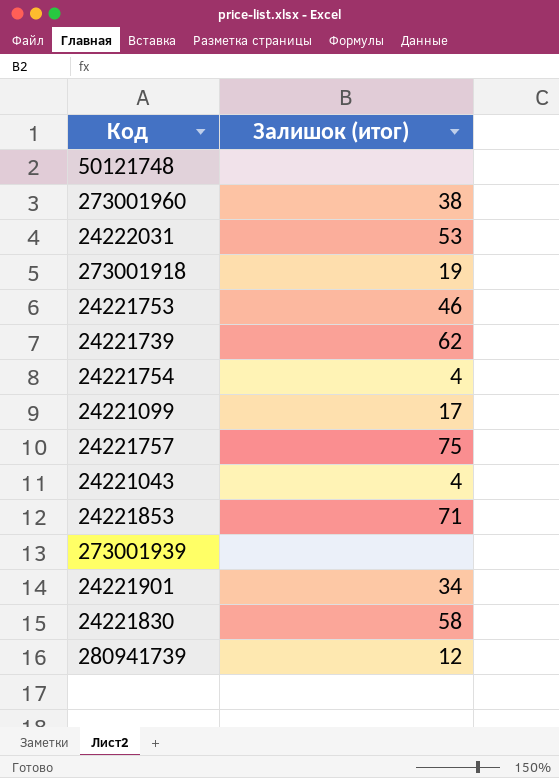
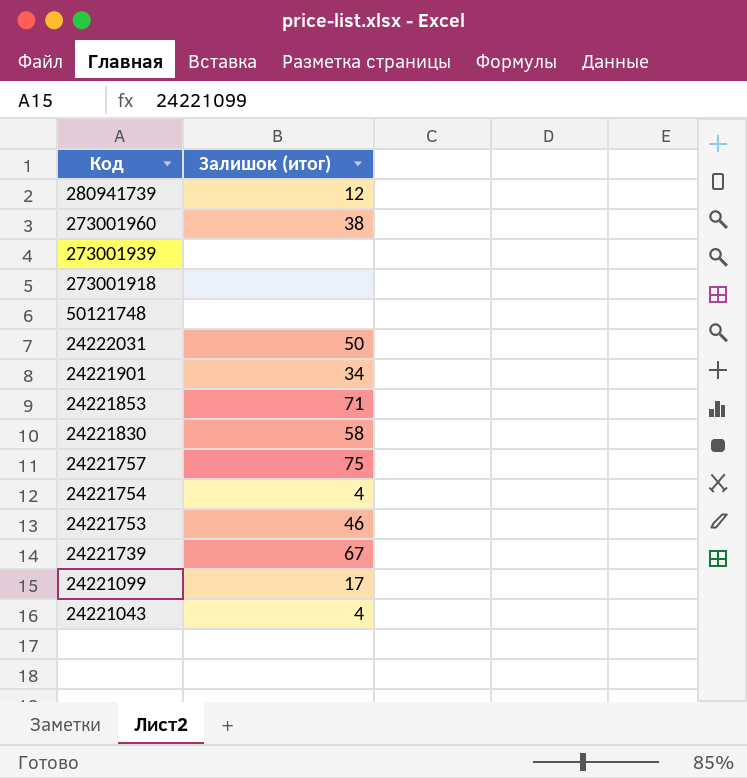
row order: none -> Код descending
273001918 | Залишок (итог): 19 -> none
24222031 | Залишок (итог): 53 -> 50
24221739 | Залишок (итог): 62 -> 67

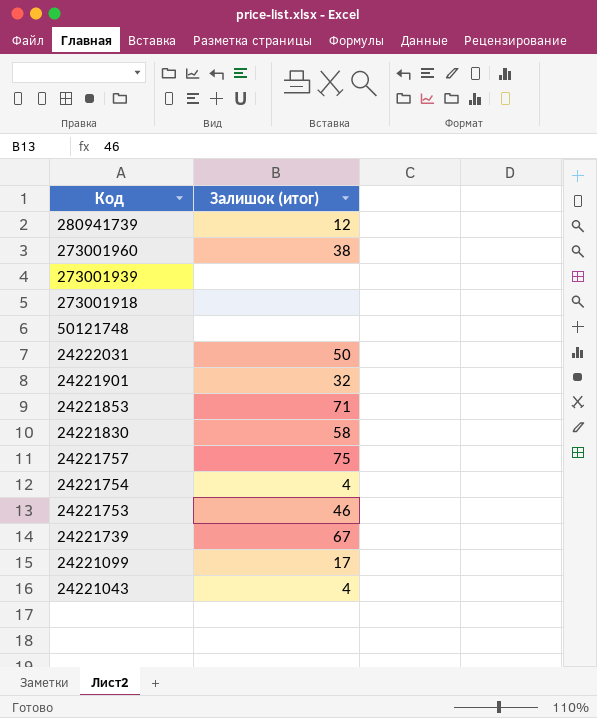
24221901 | Залишок (итог): 34 -> 32

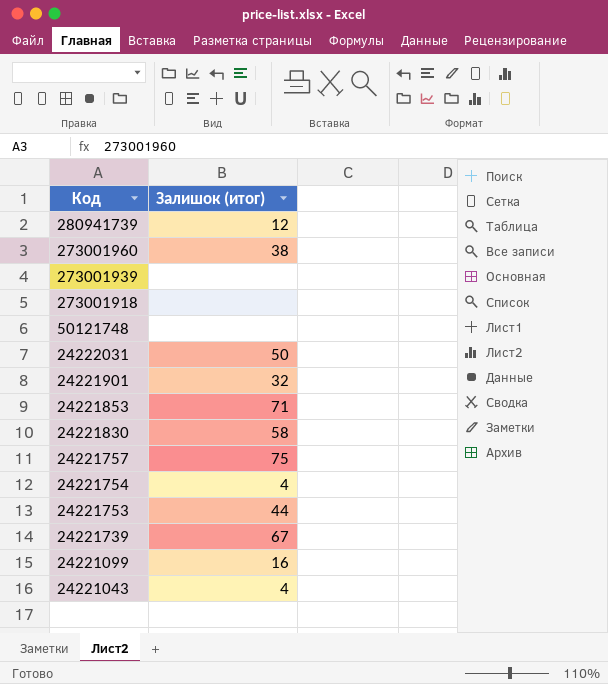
24221753 | Залишок (итог): 46 -> 44
24221099 | Залишок (итог): 17 -> 16

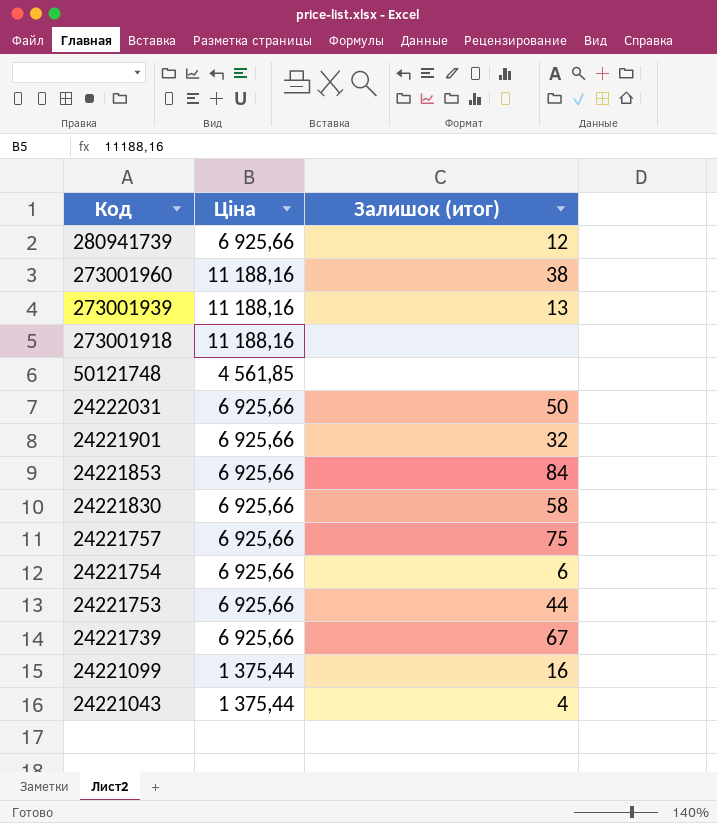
column Ціна | position: none -> 2
273001939 | Залишок (итог): none -> 13
24221853 | Залишок (итог): 71 -> 84
24221754 | Залишок (итог): 4 -> 6

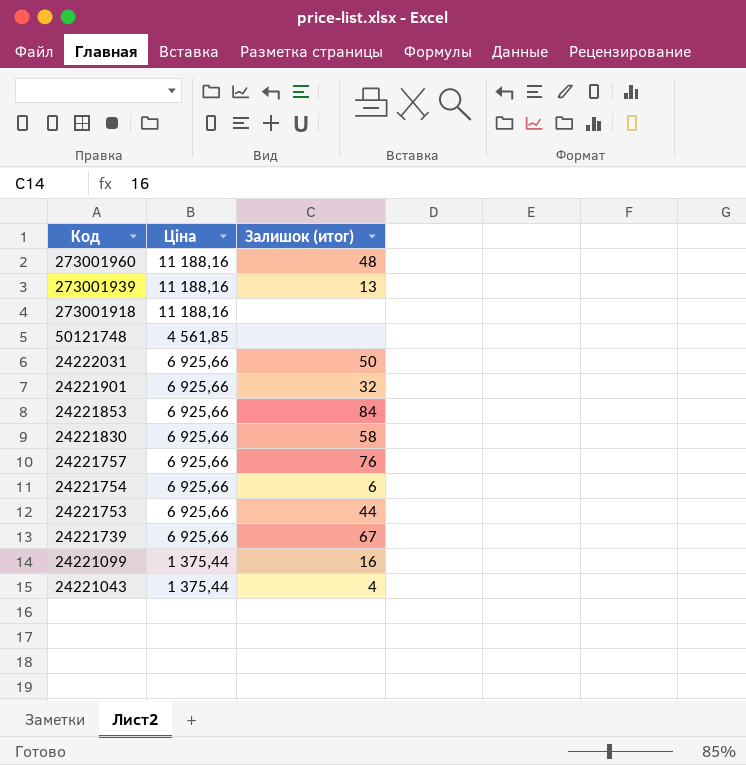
row 280941739: 6 925,66 | 12 -> none
273001960 | Залишок (итог): 38 -> 48
24221757 | Залишок (итог): 75 -> 76

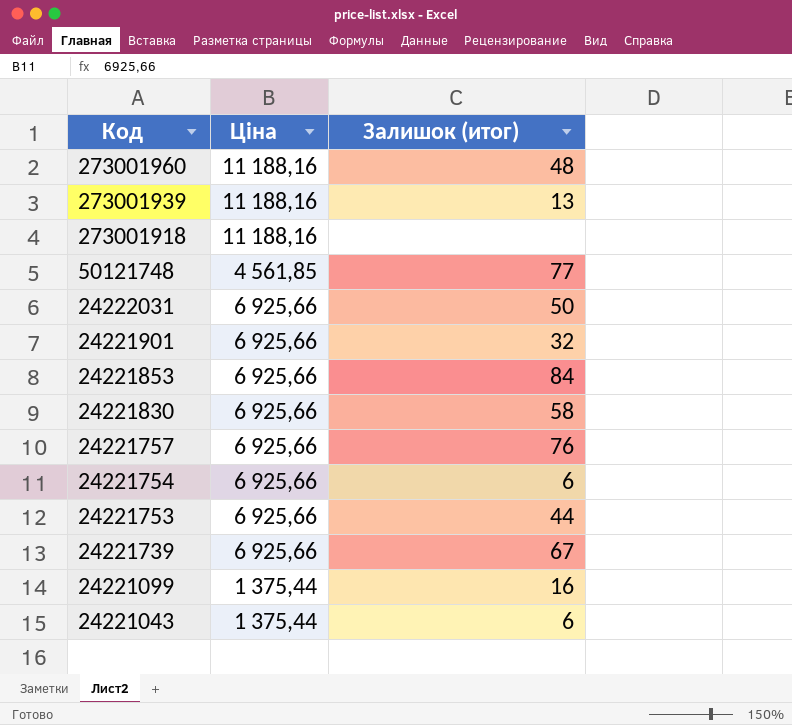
50121748 | Залишок (итог): none -> 77
24221043 | Залишок (итог): 4 -> 6

